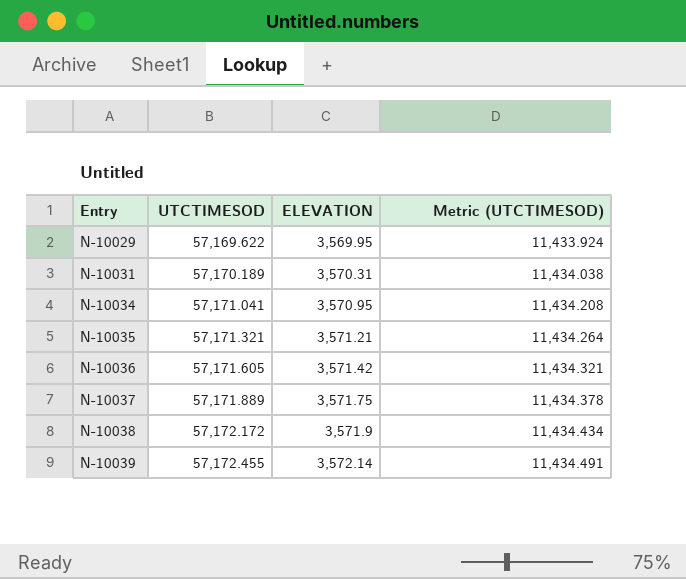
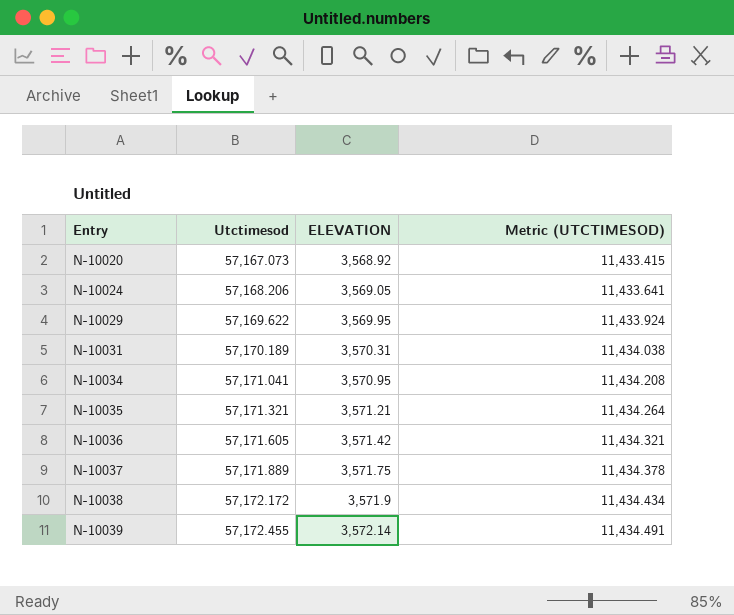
column name: UTCTIMESOD -> Utctimesod
row N-10020: none -> 57,167.073 | 3,568.92 | 11,433.415
row N-10024: none -> 57,168.206 | 3,569.05 | 11,433.641

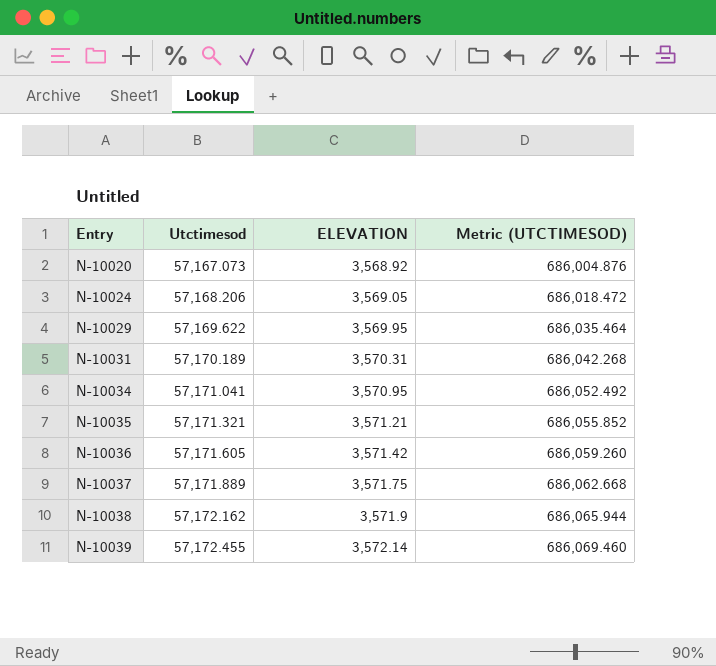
column Metric (UTCTIMESOD) | formula: [Utctimesod] * 0.2 -> [Utctimesod] * 12
N-10038 | Utctimesod: 57,172.172 -> 57,172.162

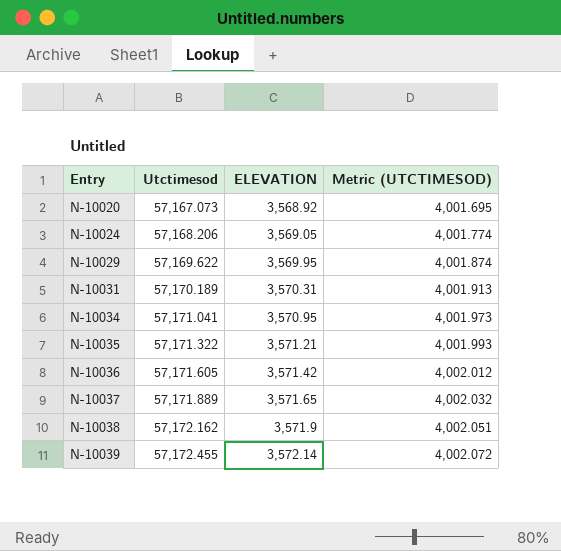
column Metric (UTCTIMESOD) | formula: [Utctimesod] * 12 -> [Utctimesod] * 0.07
N-10035 | Utctimesod: 57,171.321 -> 57,171.322
N-10037 | ELEVATION: 3,571.75 -> 3,571.65

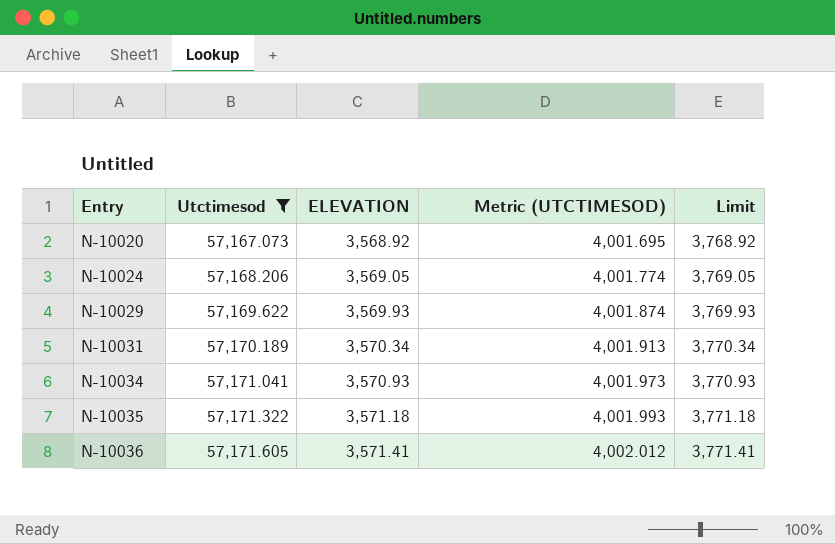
filter: none -> Utctimesod <= 57,171.605
column Limit | formula: none -> [ELEVATION] + 200
N-10029 | ELEVATION: 3,569.95 -> 3,569.93
N-10031 | ELEVATION: 3,570.31 -> 3,570.34
N-10034 | ELEVATION: 3,570.95 -> 3,570.93
N-10035 | ELEVATION: 3,571.21 -> 3,571.18
N-10036 | ELEVATION: 3,571.42 -> 3,571.41

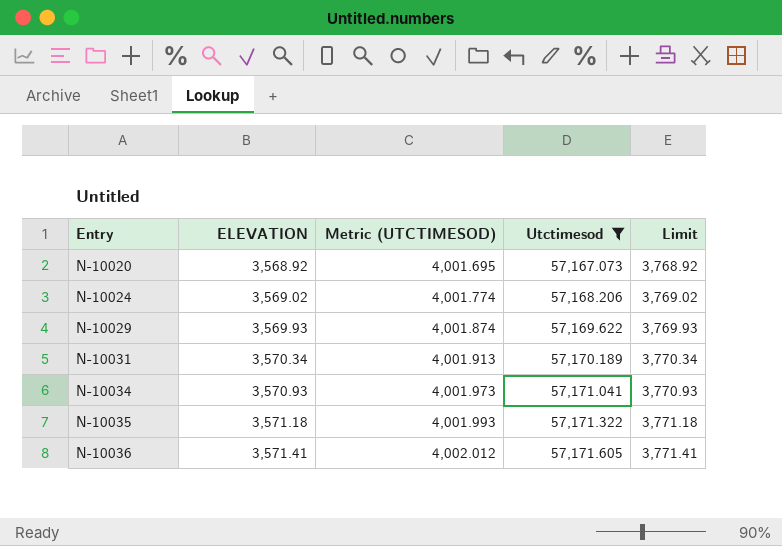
column Utctimesod | position: 2 -> 4
N-10024 | ELEVATION: 3,569.05 -> 3,569.02
N-10024 | Limit: 3,769.05 -> 3,769.02

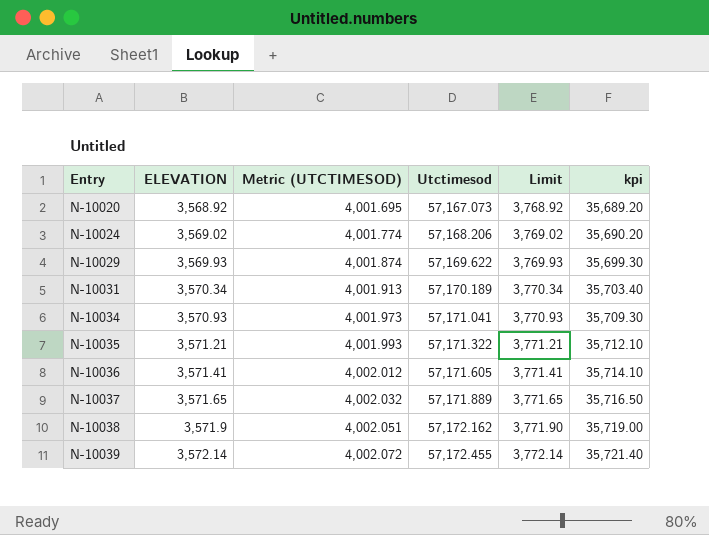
filter: Utctimesod <= 57,171.605 -> none
column kpi | formula: none -> [ELEVATION] * 10
N-10035 | ELEVATION: 3,571.18 -> 3,571.21
N-10035 | Limit: 3,771.18 -> 3,771.21

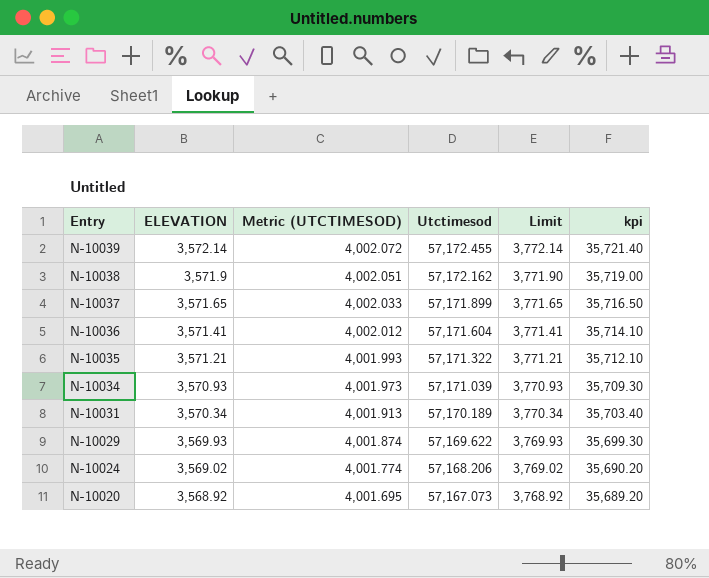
row order: Entry ascending -> Entry descending
N-10037 | Metric (UTCTIMESOD): 4,002.032 -> 4,002.033
N-10037 | Utctimesod: 57,171.889 -> 57,171.899
N-10036 | Utctimesod: 57,171.605 -> 57,171.604
N-10034 | Utctimesod: 57,171.041 -> 57,171.039

